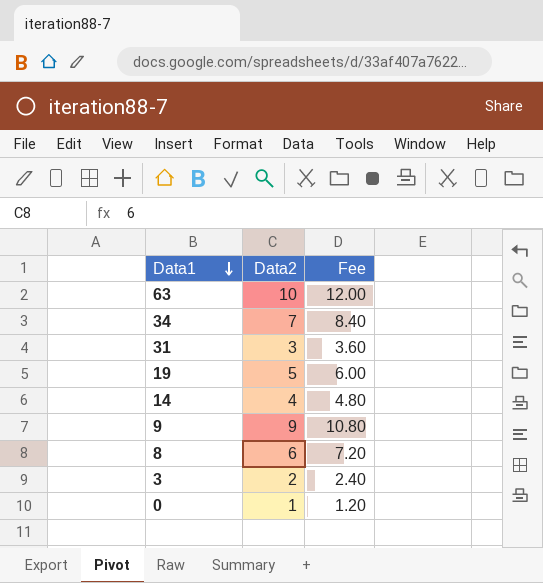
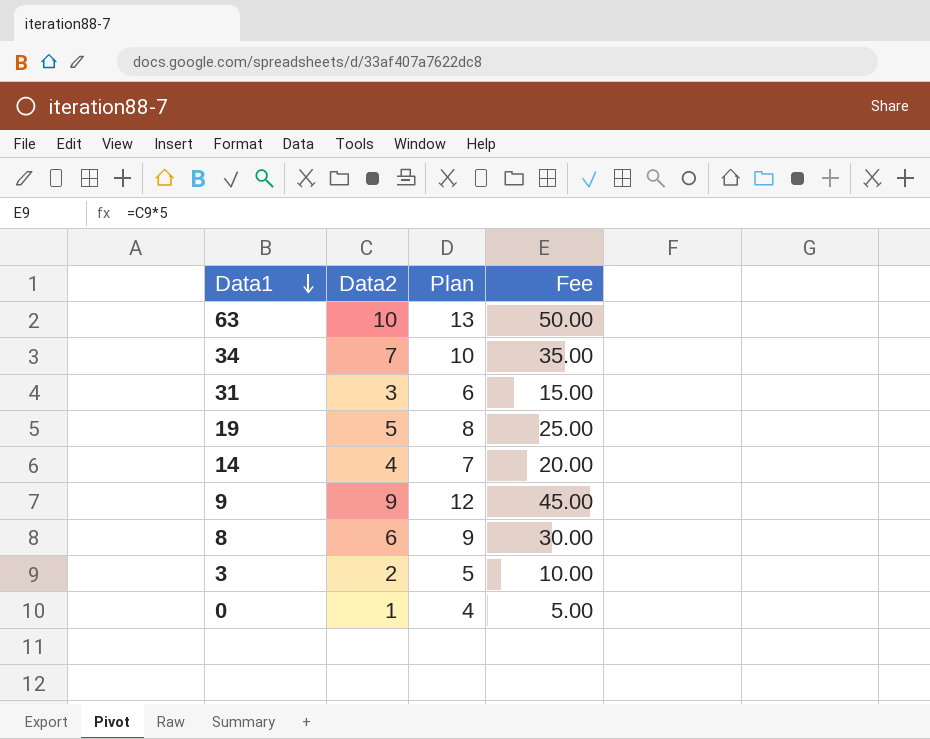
column Plan | formula: none -> [Data2] + 3
column Fee | formula: [Data2] * 1.2 -> [Data2] * 5

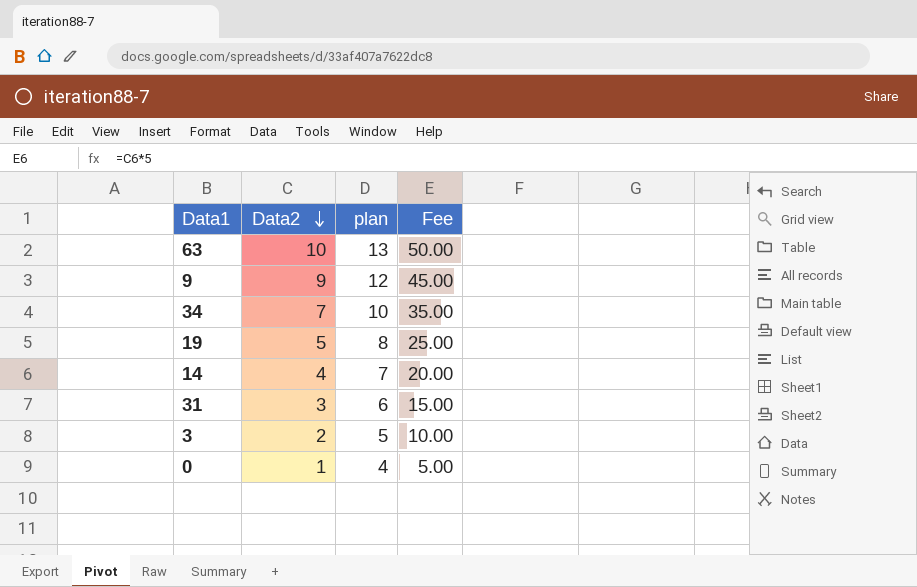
row order: Data1 descending -> Data2 descending
column name: Plan -> plan
row 8: 6 | 9 | 30.00 -> none

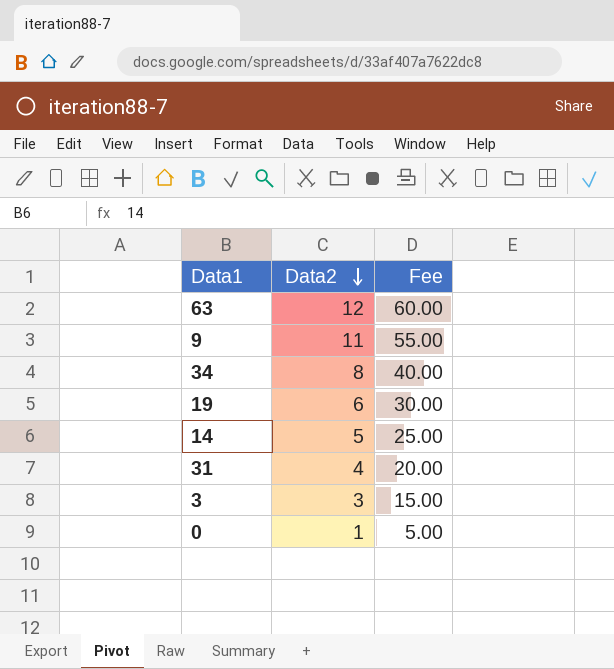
column plan | formula: [Data2] + 3 -> none
63 | Data2: 10 -> 12
63 | Fee: 50.00 -> 60.00
9 | Data2: 9 -> 11
9 | Fee: 45.00 -> 55.00
34 | Data2: 7 -> 8
34 | Fee: 35.00 -> 40.00
19 | Data2: 5 -> 6
19 | Fee: 25.00 -> 30.00
14 | Data2: 4 -> 5
14 | Fee: 20.00 -> 25.00
31 | Data2: 3 -> 4
31 | Fee: 15.00 -> 20.00
3 | Data2: 2 -> 3
3 | Fee: 10.00 -> 15.00

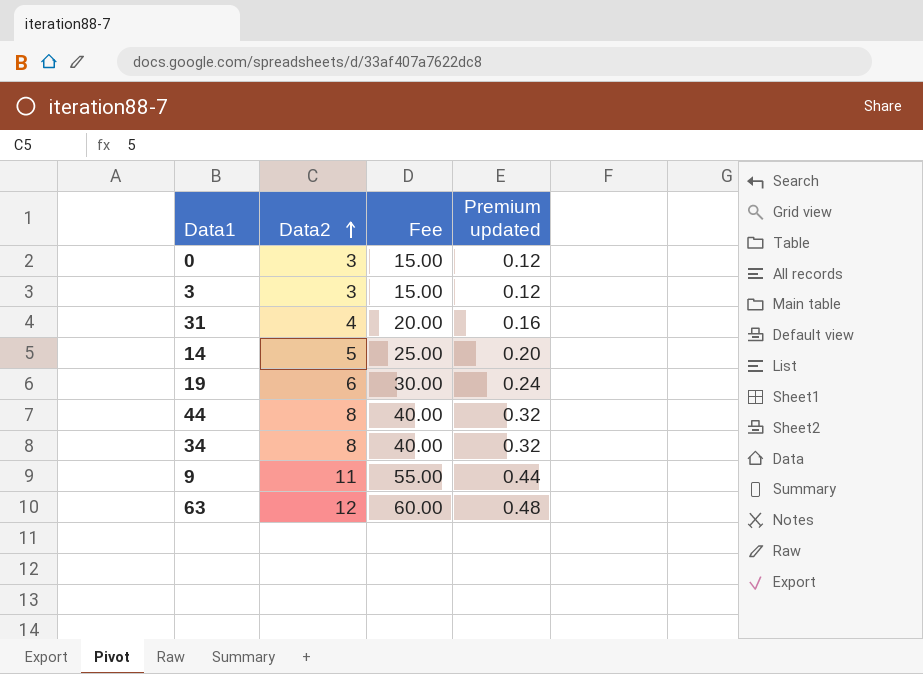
row order: Data2 descending -> Data2 ascending
column Premium updated | formula: none -> [Data2] * 0.04
0 | Data2: 1 -> 3
0 | Fee: 5.00 -> 15.00
row 44: none -> 8 | 40.00 | 0.32

